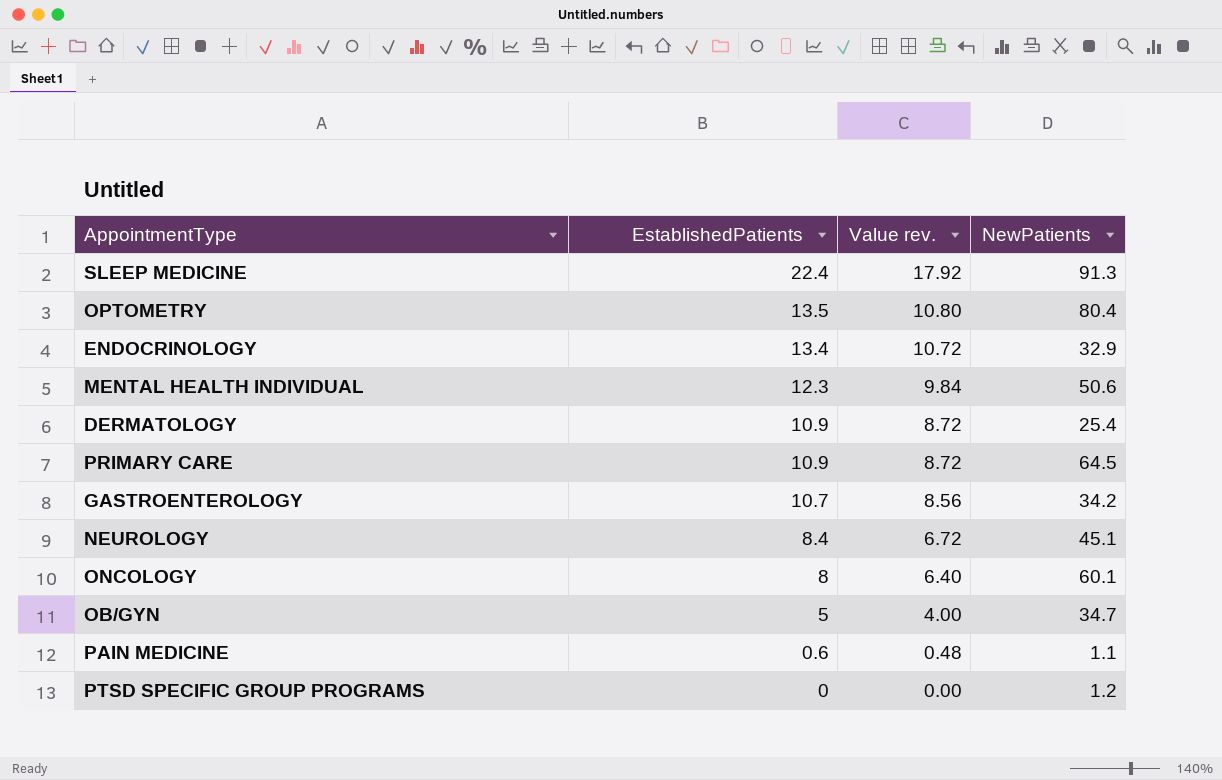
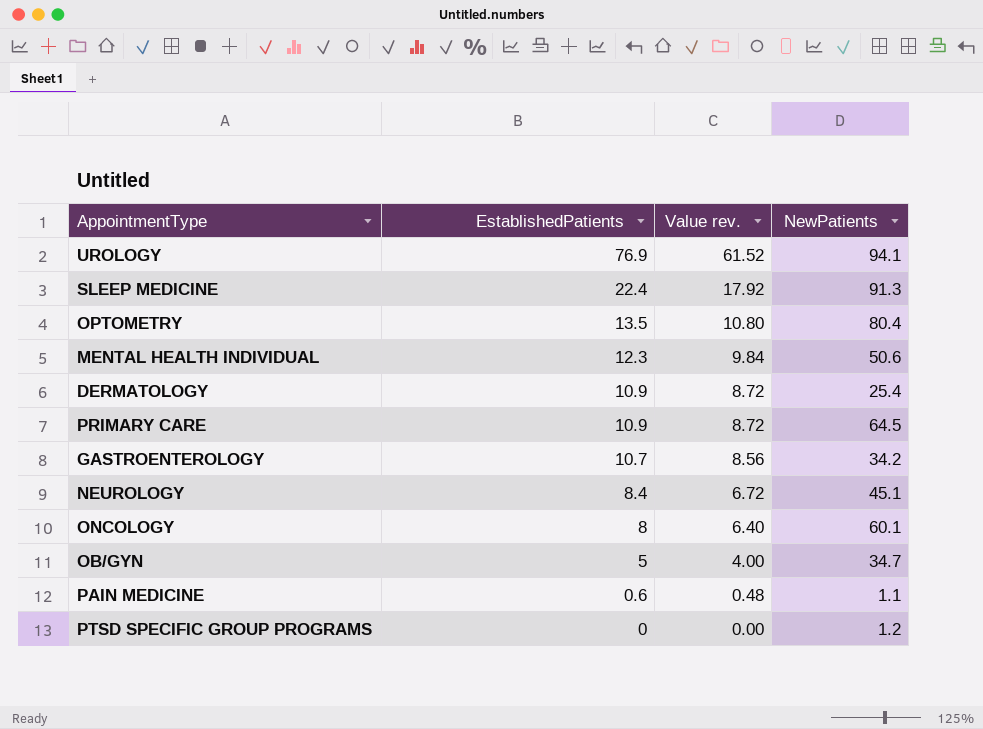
row ENDOCRINOLOGY: 13.4 | 10.72 | 32.9 -> none
row UROLOGY: none -> 76.9 | 61.52 | 94.1

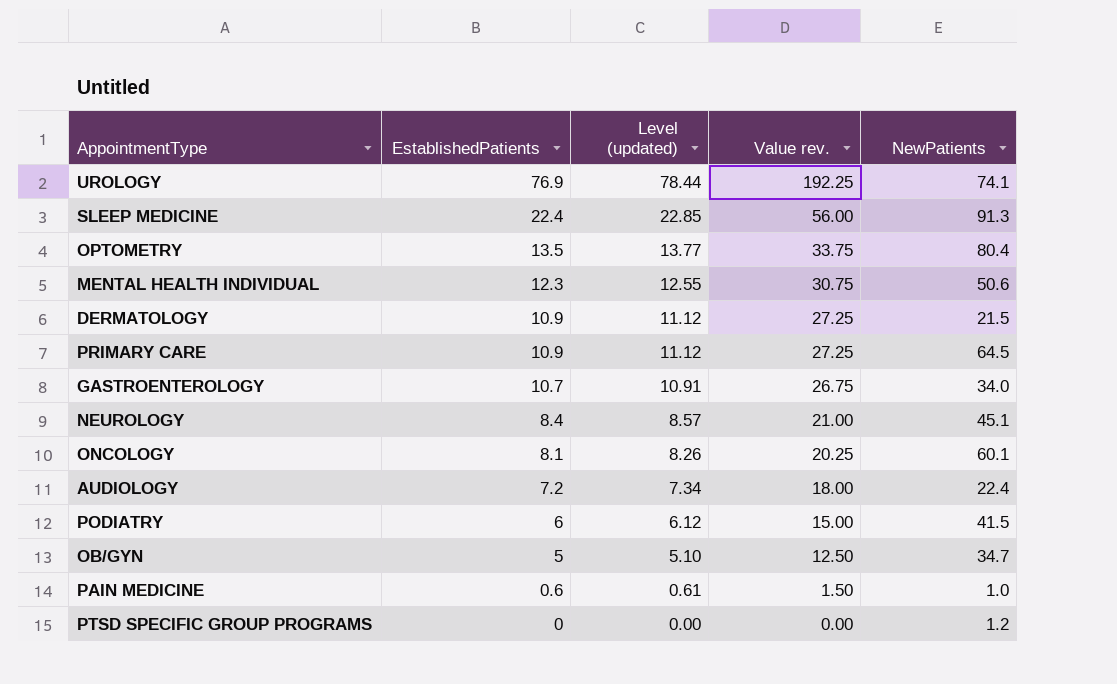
column Level (updated) | formula: none -> [EstablishedPatients] * 1.02
column Value rev. | formula: [EstablishedPatients] * 0.8 -> [EstablishedPatients] * 2.5
UROLOGY | NewPatients: 94.1 -> 74.1
DERMATOLOGY | NewPatients: 25.4 -> 21.5
GASTROENTEROLOGY | NewPatients: 34.2 -> 34.0
ONCOLOGY | EstablishedPatients: 8 -> 8.1
row AUDIOLOGY: none -> 7.2 | 7.34 | 18.00 | 22.4
row PODIATRY: none -> 6 | 6.12 | 15.00 | 41.5
PAIN MEDICINE | NewPatients: 1.1 -> 1.0

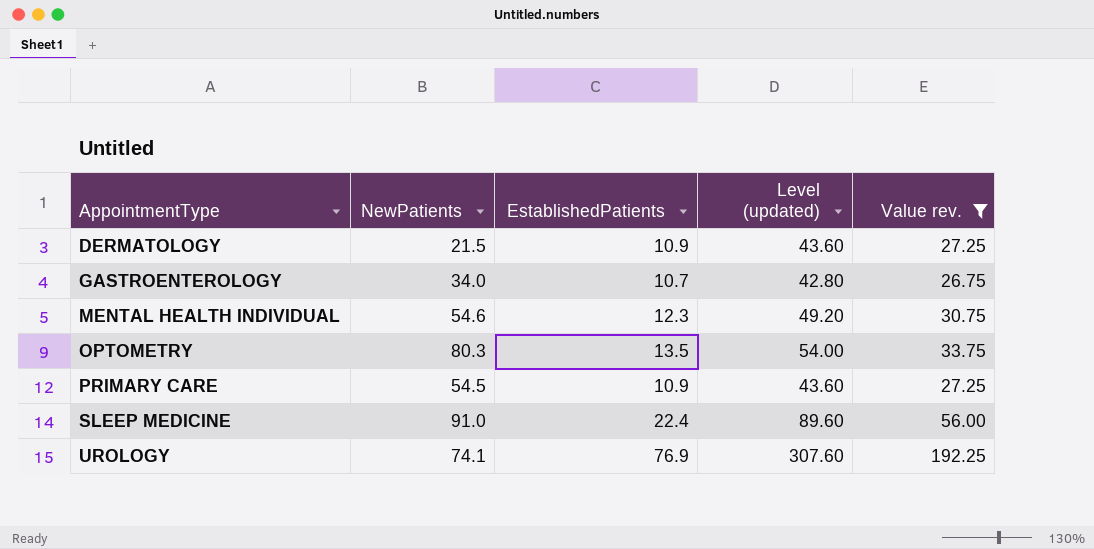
filter: none -> Value rev. >= 26.75
row order: EstablishedPatients descending -> AppointmentType ascending
column NewPatients | position: 5 -> 2
column Level (updated) | formula: [EstablishedPatients] * 1.02 -> [EstablishedPatients] * 4
MENTAL HEALTH INDIVIDUAL | NewPatients: 50.6 -> 54.6
OPTOMETRY | NewPatients: 80.4 -> 80.3
PRIMARY CARE | NewPatients: 64.5 -> 54.5
SLEEP MEDICINE | NewPatients: 91.3 -> 91.0

